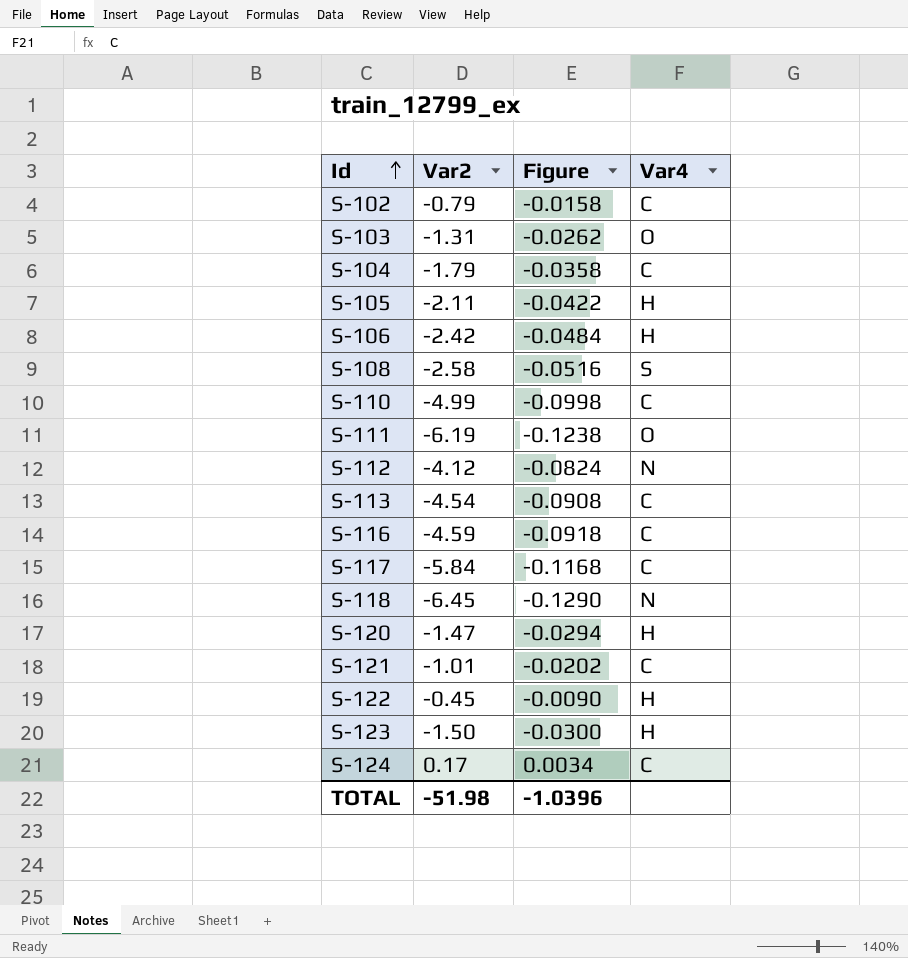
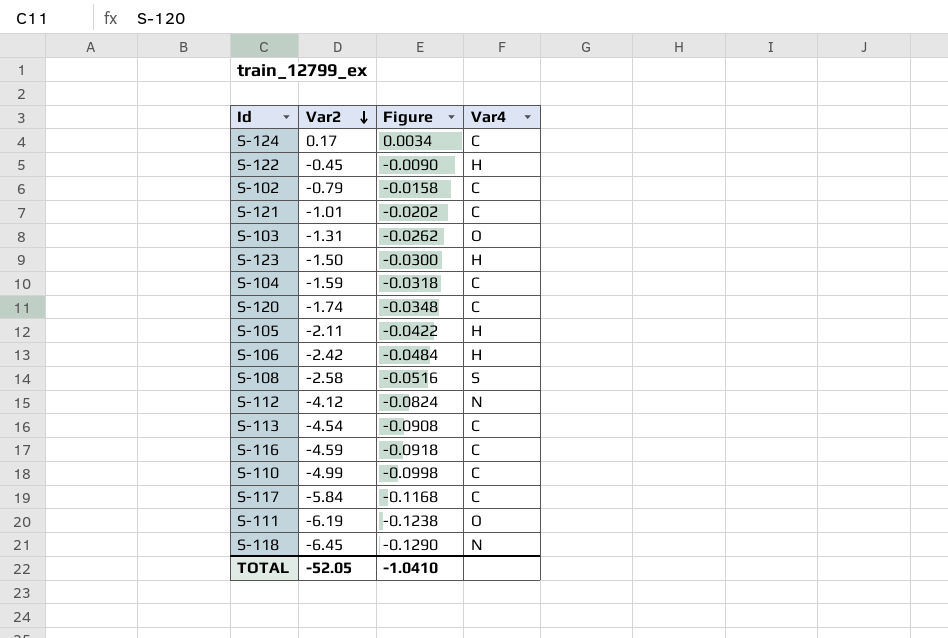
row order: Id ascending -> Var2 descending
S-104 | Var2: -1.79 -> -1.59
S-104 | Figure: -0.0358 -> -0.0318
S-120 | Var2: -1.47 -> -1.74
S-120 | Figure: -0.0294 -> -0.0348
S-120 | Var4: H -> C
TOTAL | Var2: -51.98 -> -52.05
TOTAL | Figure: -1.0396 -> -1.0410

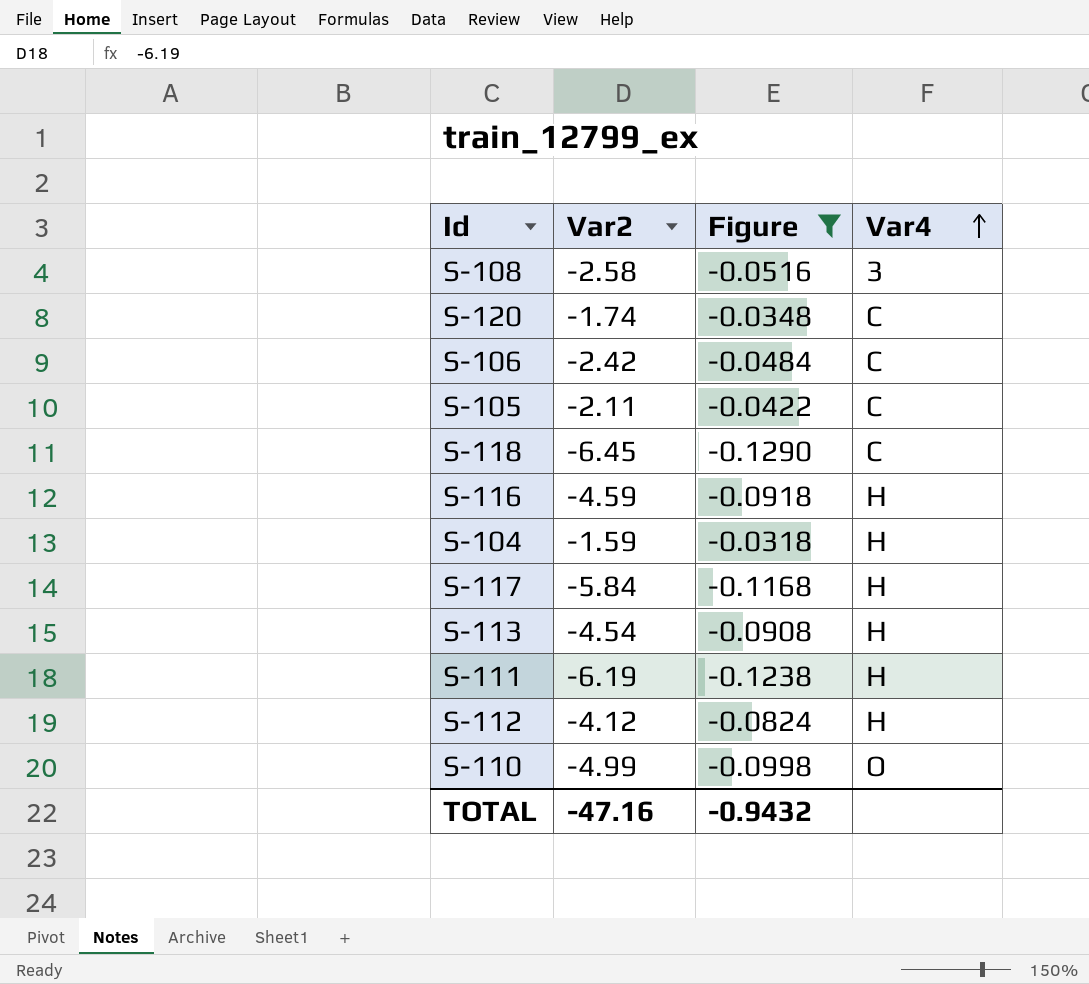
filter: none -> Figure <= -0.0318
row order: Var2 descending -> Var4 ascending
S-108 | Var4: S -> 3
S-106 | Var4: H -> C
S-105 | Var4: H -> C
S-118 | Var4: N -> C
S-116 | Var4: C -> H
S-104 | Var4: C -> H
S-117 | Var4: C -> H
S-113 | Var4: C -> H
S-111 | Var4: O -> H
S-112 | Var4: N -> H
S-110 | Var4: C -> O
TOTAL | Var2: -52.05 -> -47.16
TOTAL | Figure: -1.0410 -> -0.9432

